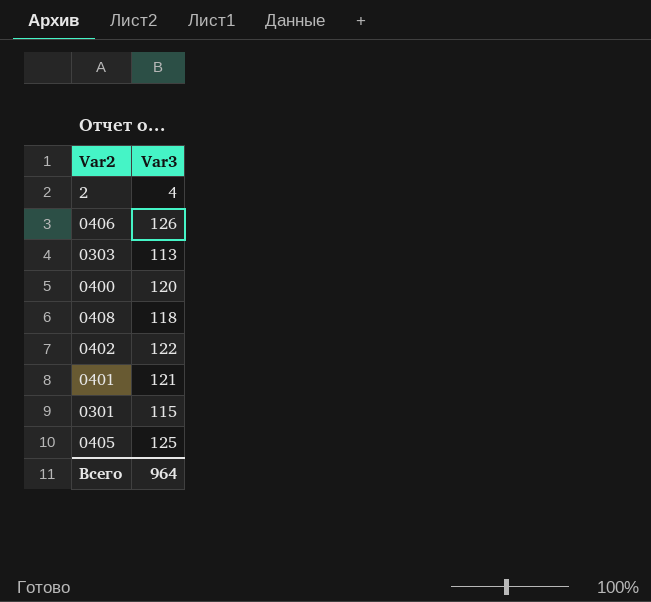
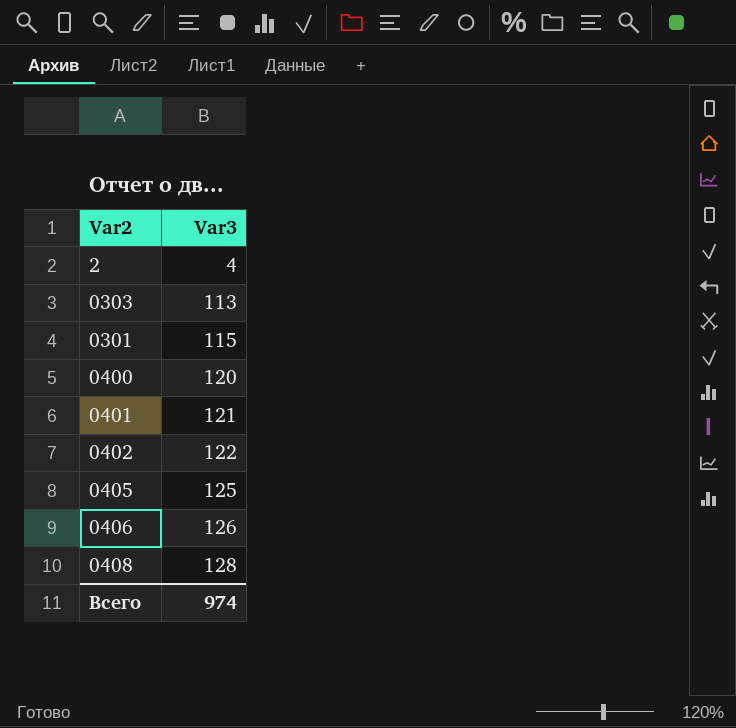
row order: none -> Var3 ascending
0408 | Var3: 118 -> 128
Всего | Var3: 964 -> 974

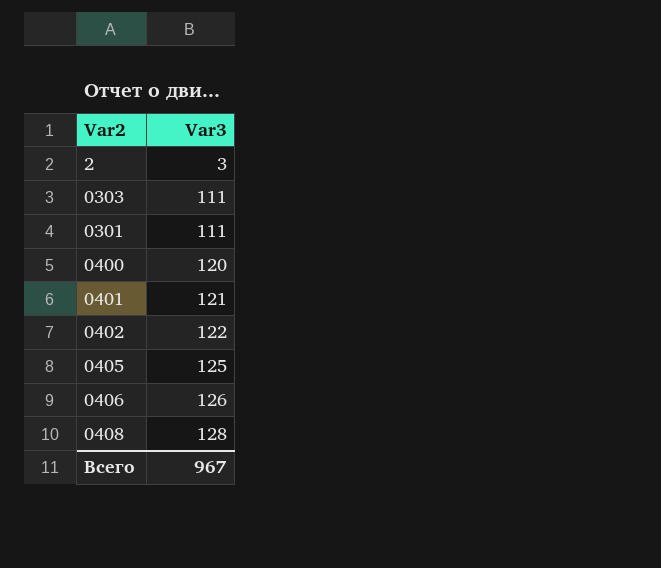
2 | Var3: 4 -> 3
0303 | Var3: 113 -> 111
0301 | Var3: 115 -> 111
Всего | Var3: 974 -> 967

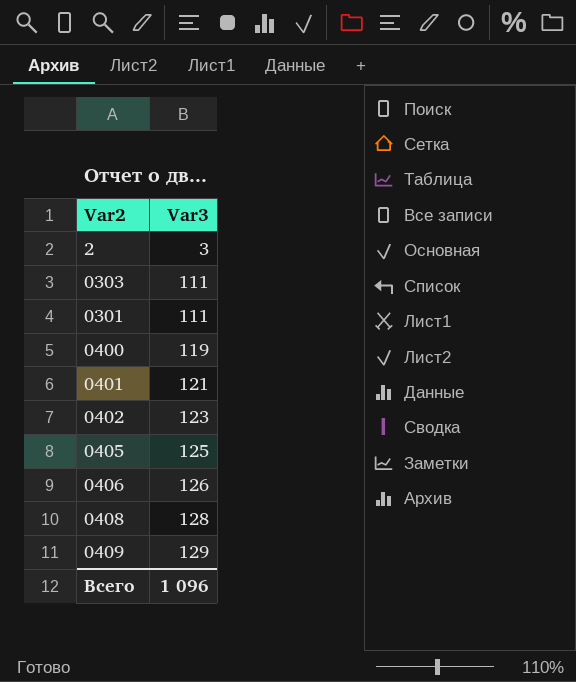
0400 | Var3: 120 -> 119
0402 | Var3: 122 -> 123
row 0409: none -> 129
Всего | Var3: 967 -> 1 096

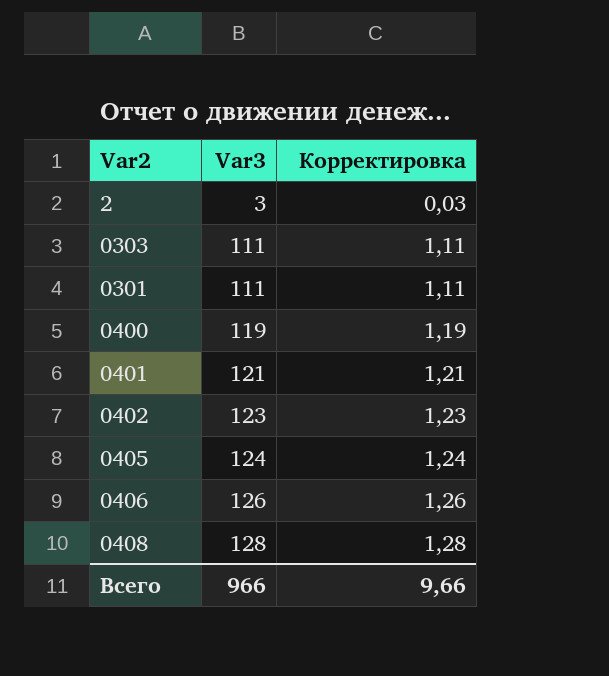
column Корректировка | formula: none -> [Var3] * 0,01
row 0409: 129 -> none
0405 | Var3: 125 -> 124
Всего | Var3: 1 096 -> 966

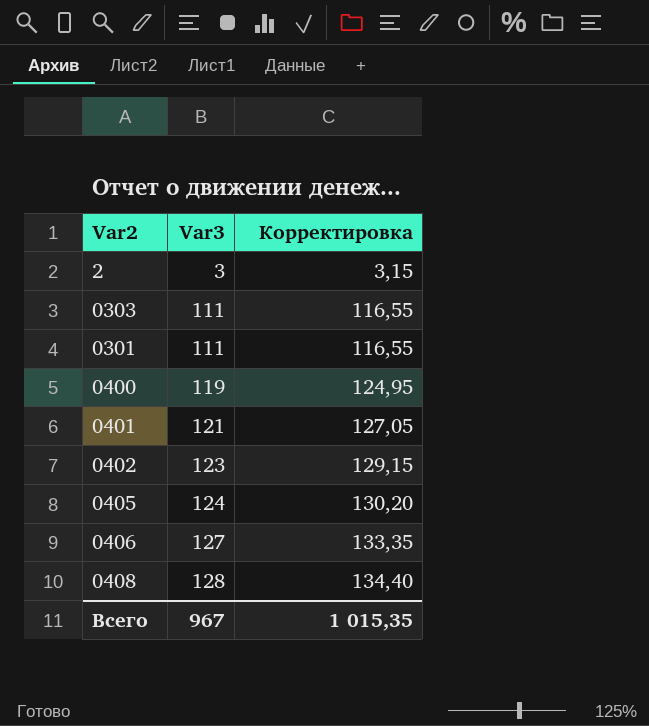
column Корректировка | formula: [Var3] * 0,01 -> [Var3] * 1,05
0406 | Var3: 126 -> 127
Всего | Var3: 966 -> 967
Всего | Корректировка: 9,66 -> 1 015,35

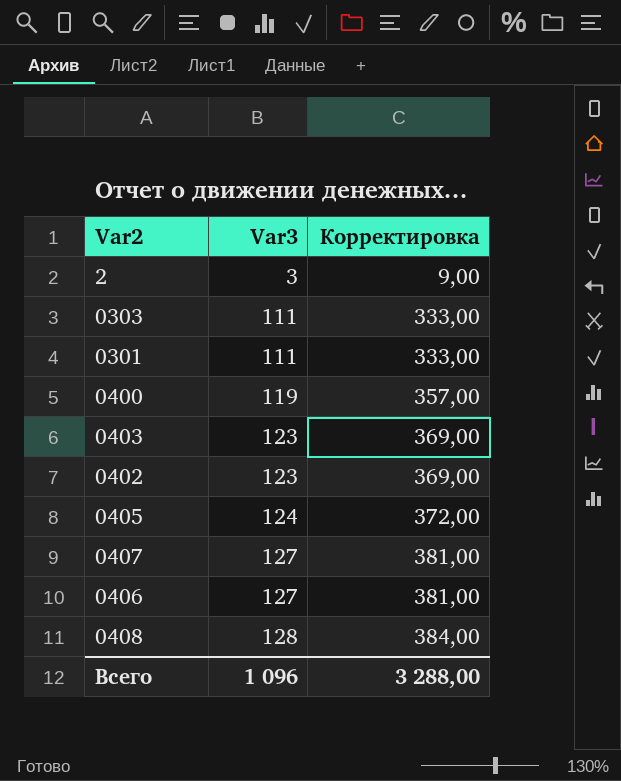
column Корректировка | formula: [Var3] * 1,05 -> [Var3] * 3
row 0401: 121 | 127,05 -> none
row 0403: none -> 123 | 369,00
row 0407: none -> 127 | 381,00
Всего | Var3: 967 -> 1 096
Всего | Корректировка: 1 015,35 -> 3 288,00

